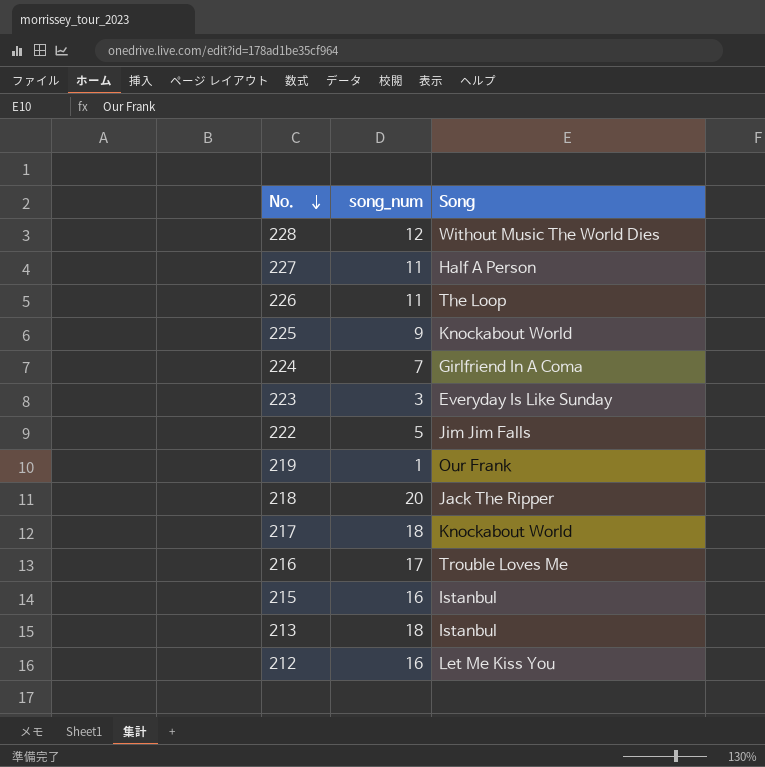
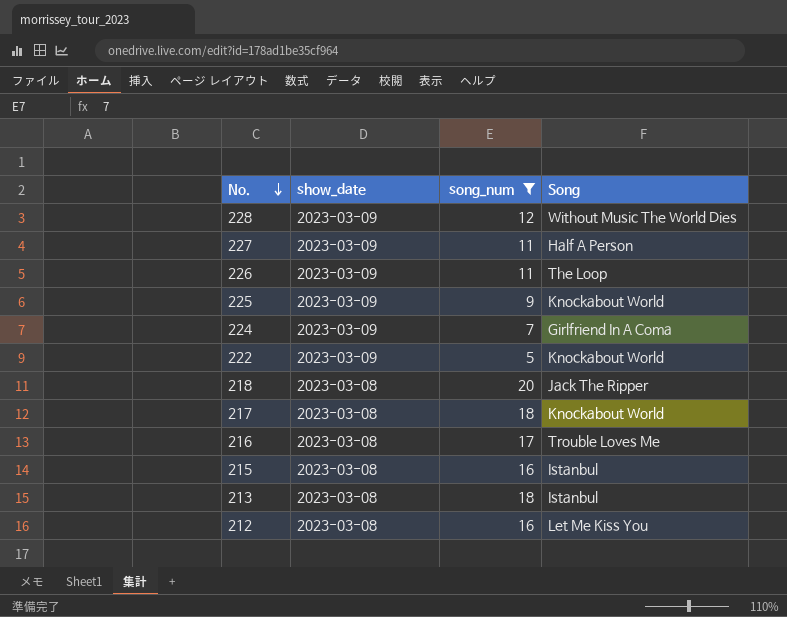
filter: none -> song_num >= 5
column show_date | position: none -> 2
222 | Song: Jim Jim Falls -> Knockabout World

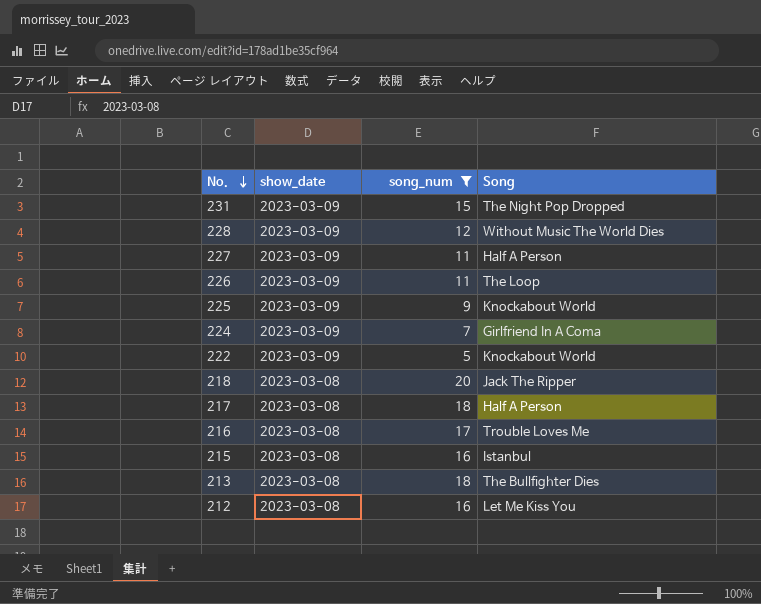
row 231: none -> 2023-03-09 | 15 | The Night Pop Dropped
217 | Song: Knockabout World -> Half A Person
213 | Song: Istanbul -> The Bullfighter Dies

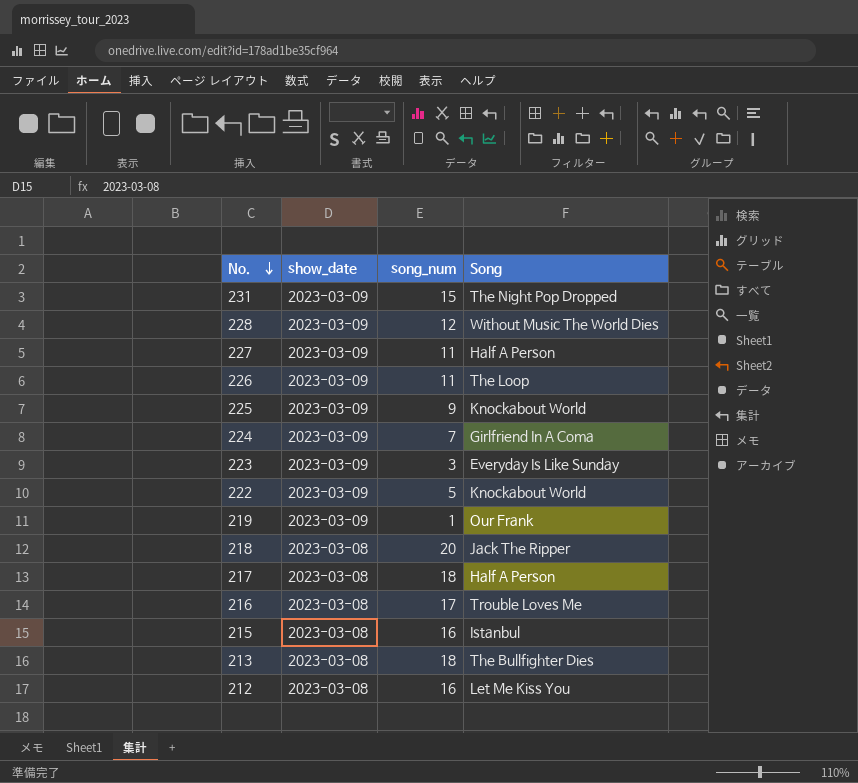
filter: song_num >= 5 -> none

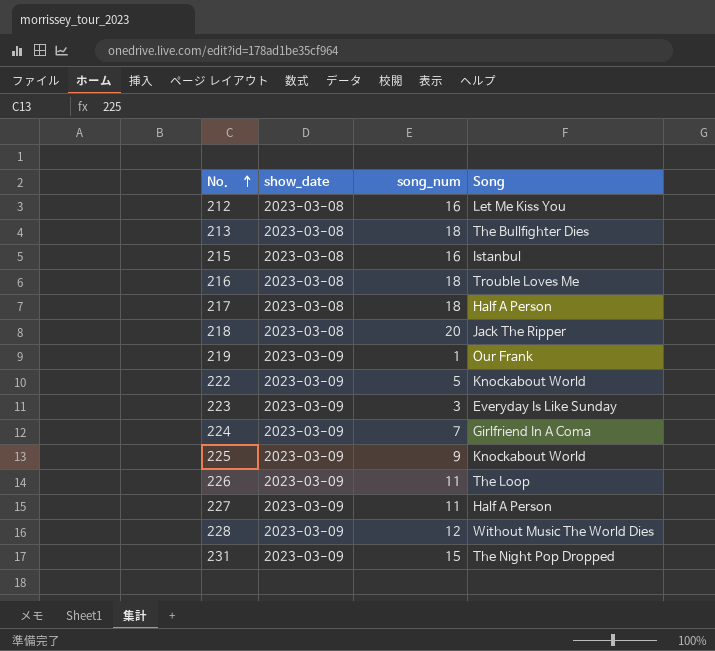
row order: No. descending -> No. ascending
216 | song_num: 17 -> 18

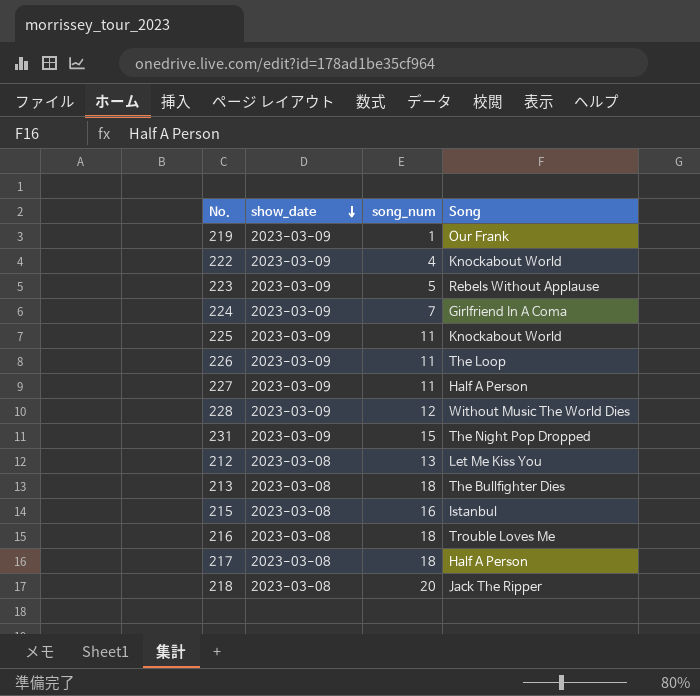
row order: No. ascending -> show_date descending
222 | song_num: 5 -> 4
223 | song_num: 3 -> 5
223 | Song: Everyday Is Like Sunday -> Rebels Without Applause
225 | song_num: 9 -> 11
212 | song_num: 16 -> 13

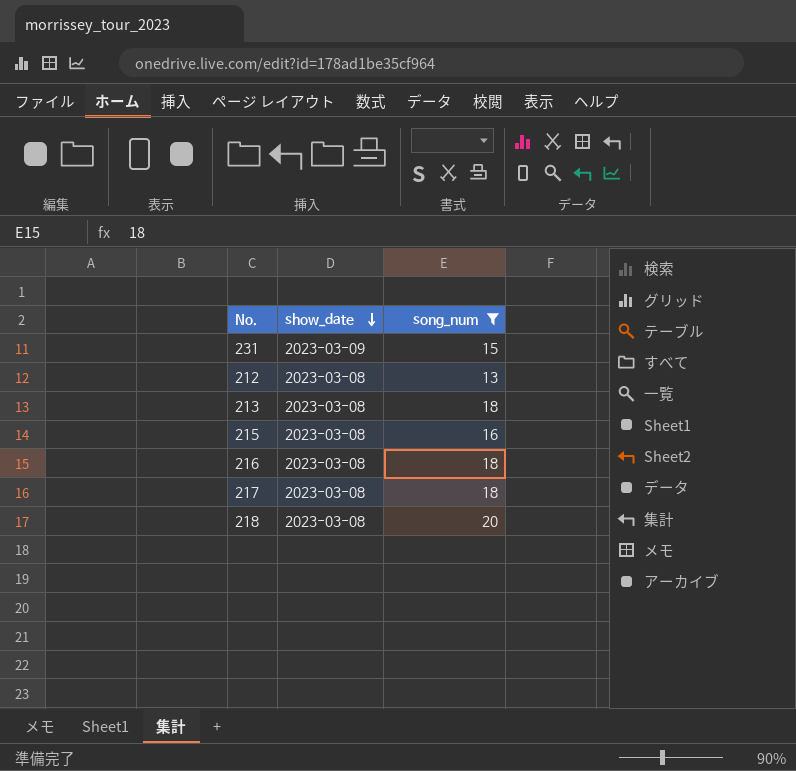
filter: none -> song_num >= 13
column Song | position: 4 -> none

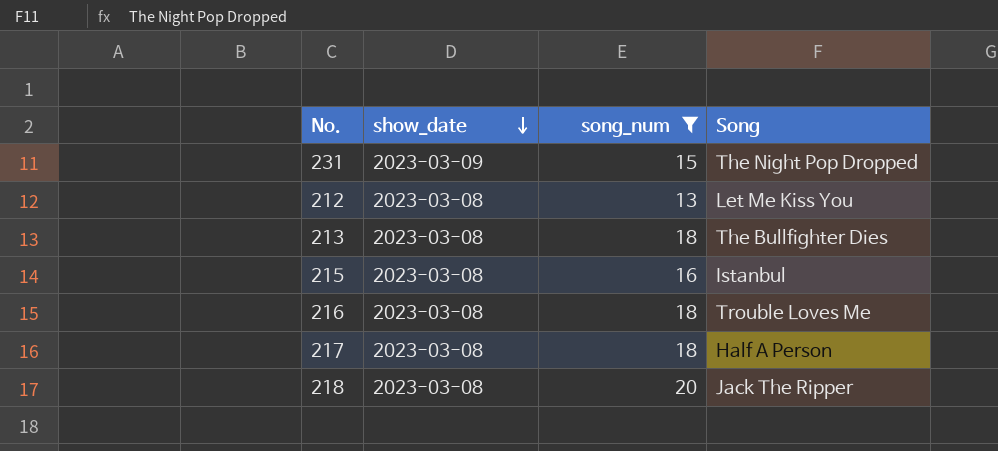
column Song | position: none -> 4

